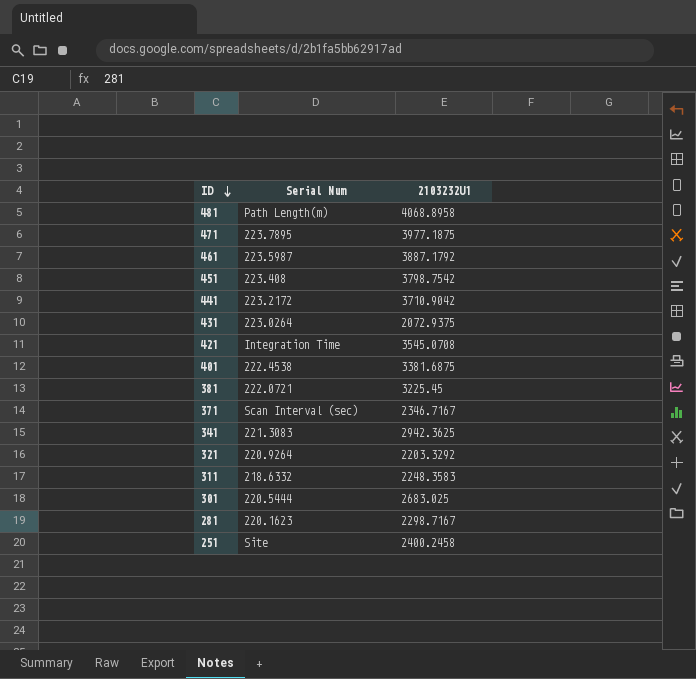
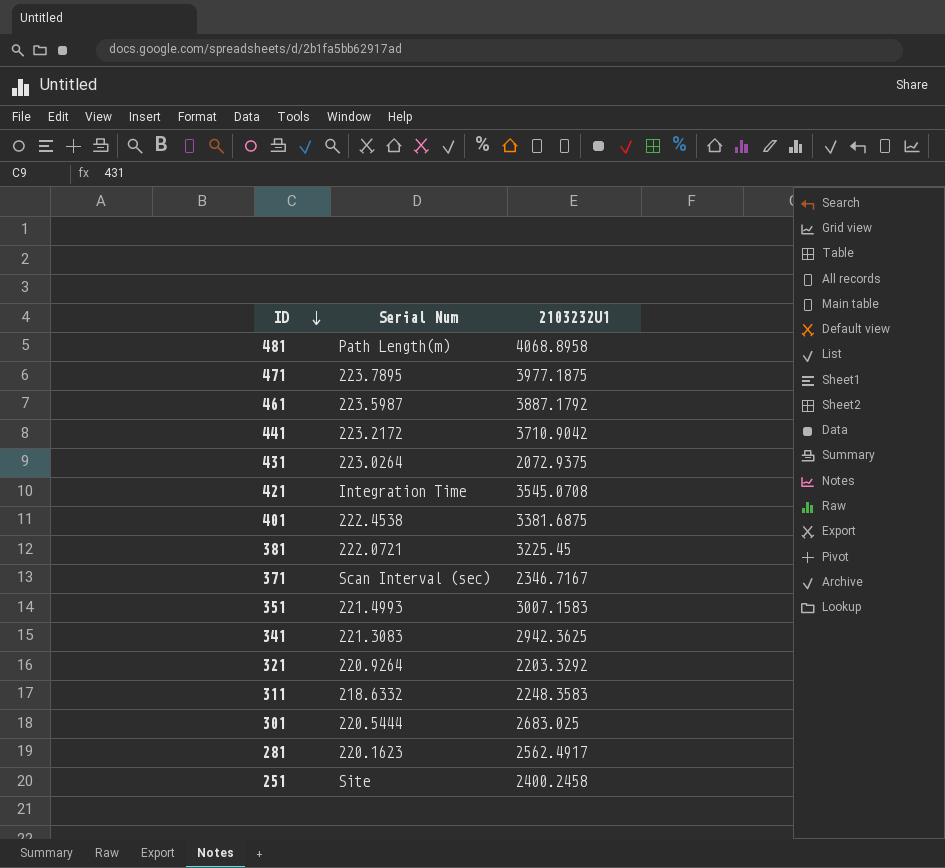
row 451: 223.408 | 3798.7542 -> none
row 351: none -> 221.4993 | 3007.1583
281 | 2103232U1: 2298.7167 -> 2562.4917

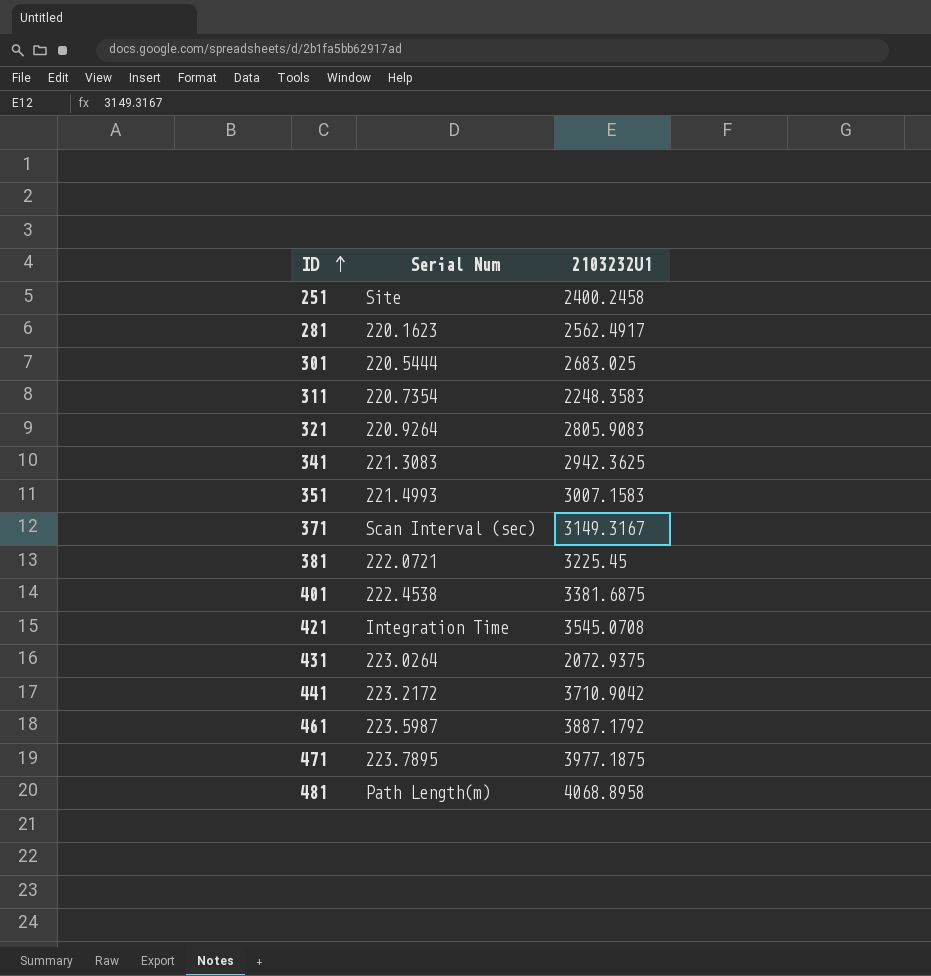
row order: ID descending -> ID ascending
311 | Serial Num: 218.6332 -> 220.7354
321 | 2103232U1: 2203.3292 -> 2805.9083
371 | 2103232U1: 2346.7167 -> 3149.3167

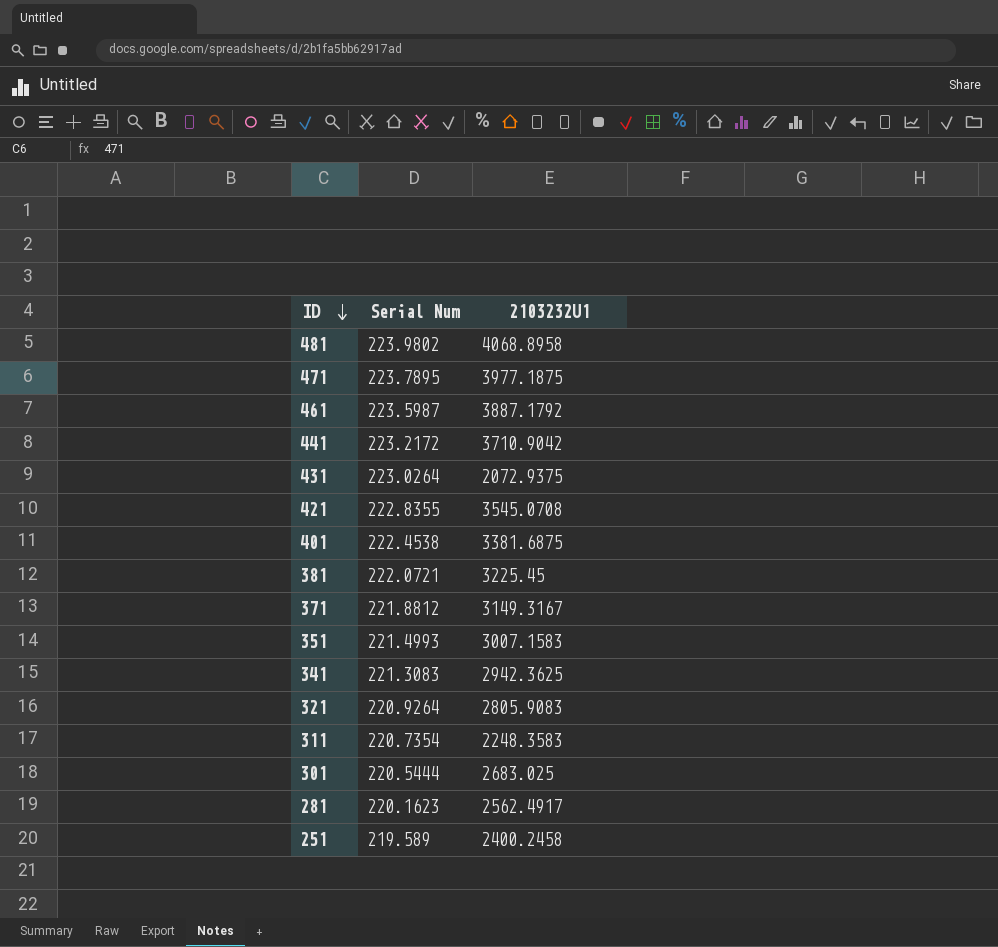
row order: ID ascending -> ID descending
481 | Serial Num: Path Length(m) -> 223.9802
421 | Serial Num: Integration Time -> 222.8355
371 | Serial Num: Scan Interval (sec) -> 221.8812
251 | Serial Num: Site -> 219.589

